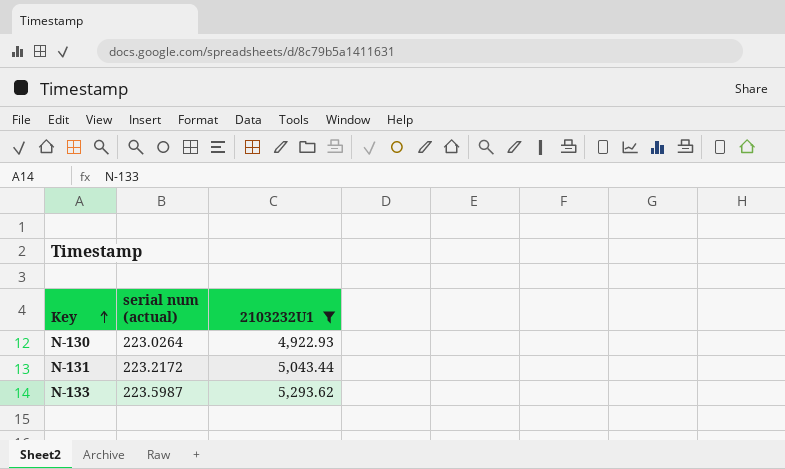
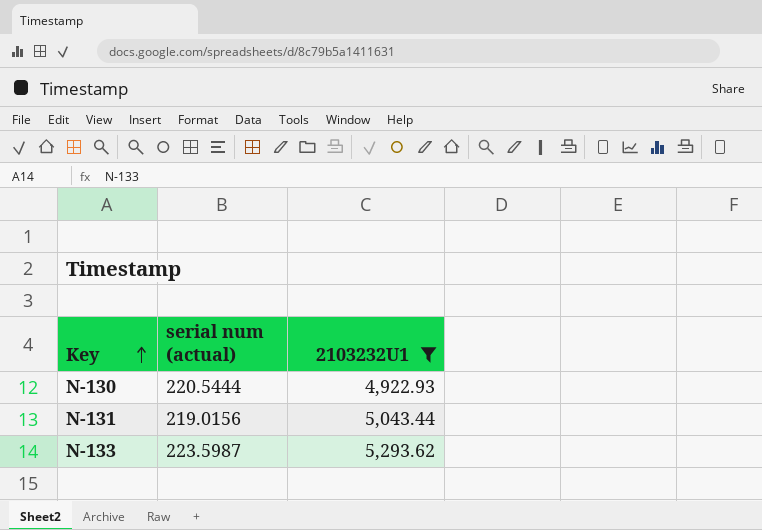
N-130 | serial num (actual): 223.0264 -> 220.5444
N-131 | serial num (actual): 223.2172 -> 219.0156

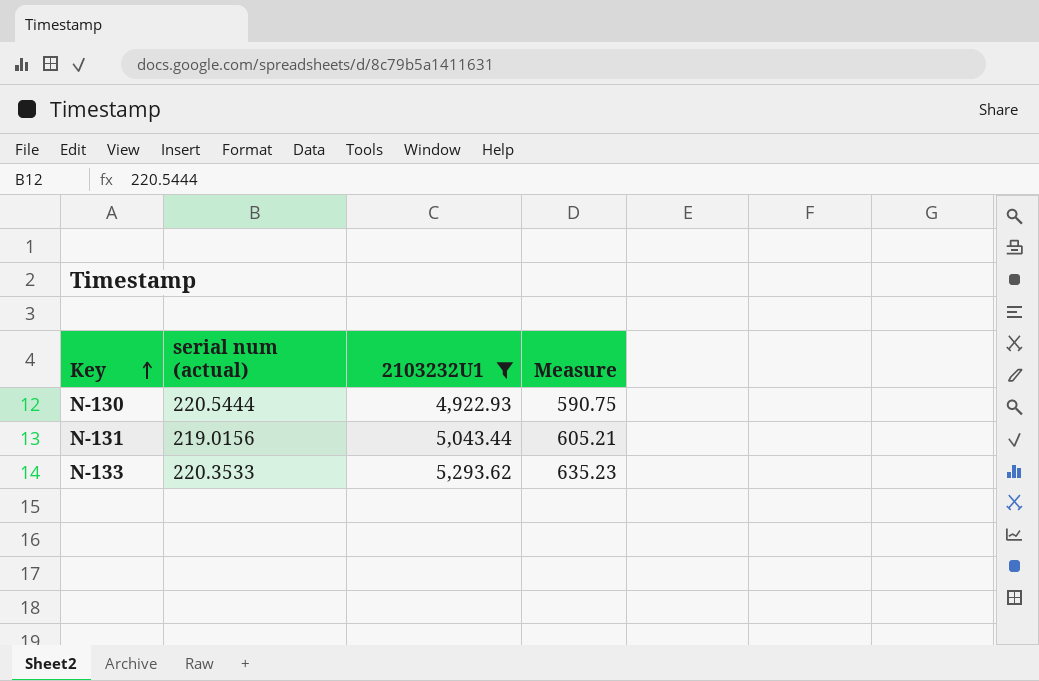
column Measure | formula: none -> [2103232U1] * 0.12
N-133 | serial num (actual): 223.5987 -> 220.3533

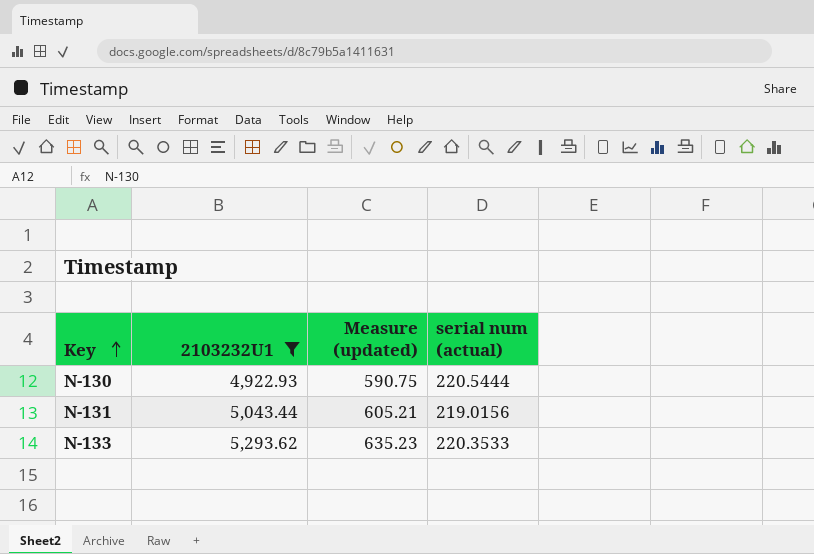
column name: Measure -> Measure (updated)
column serial num (actual) | position: 2 -> 4

